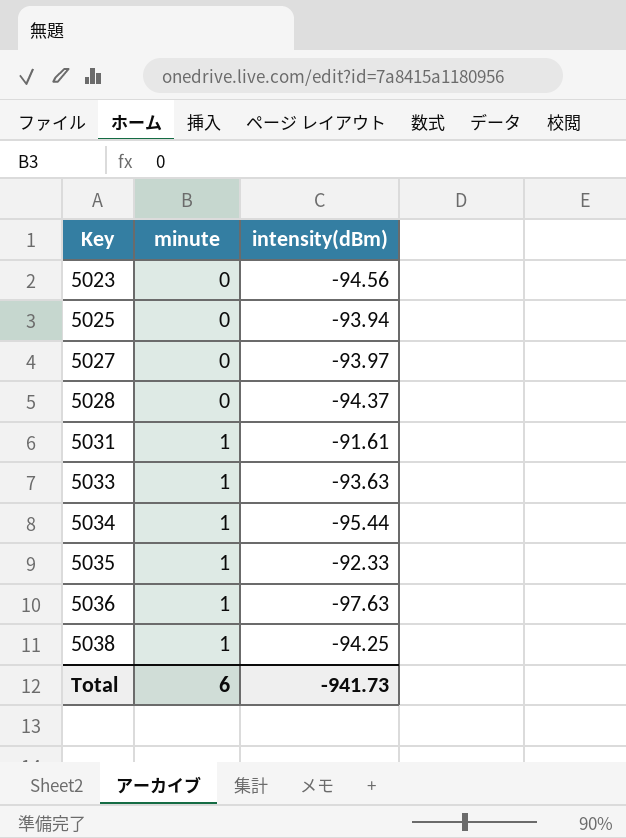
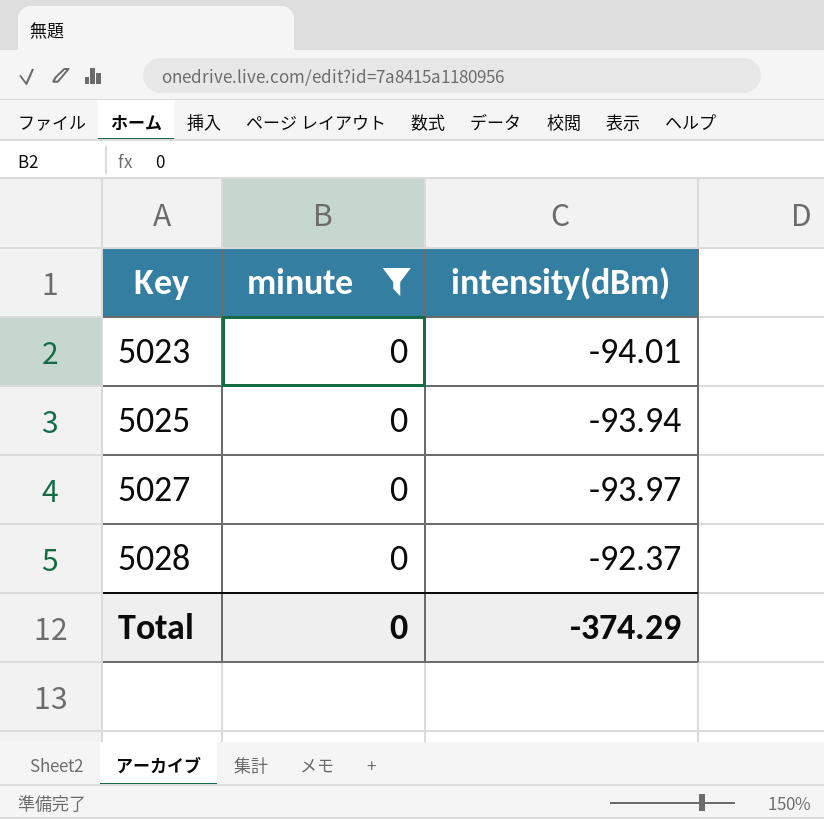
filter: none -> minute = 0
5023 | intensity(dBm): -94.56 -> -94.01
5028 | intensity(dBm): -94.37 -> -92.37
Total | minute: 6 -> 0
Total | intensity(dBm): -941.73 -> -374.29

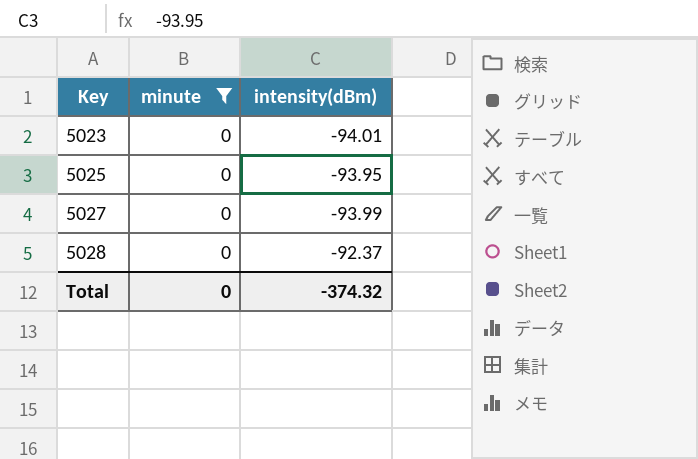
5025 | intensity(dBm): -93.94 -> -93.95
5027 | intensity(dBm): -93.97 -> -93.99
Total | intensity(dBm): -374.29 -> -374.32

